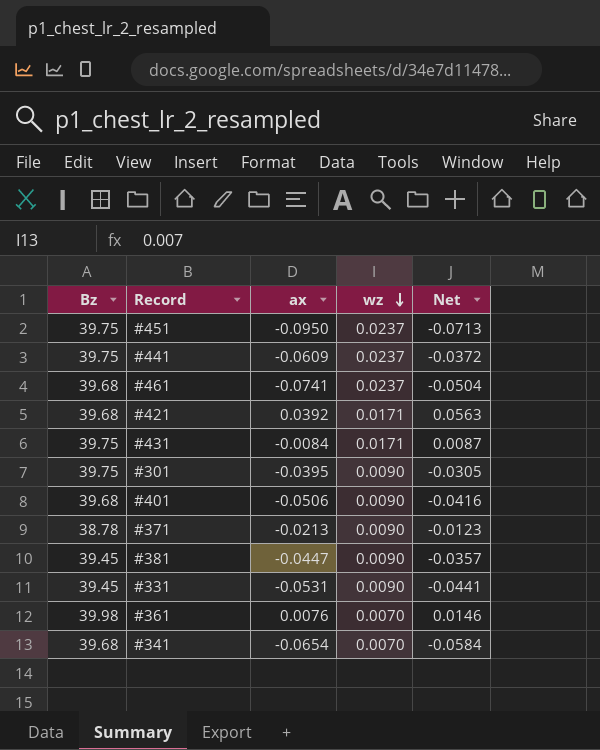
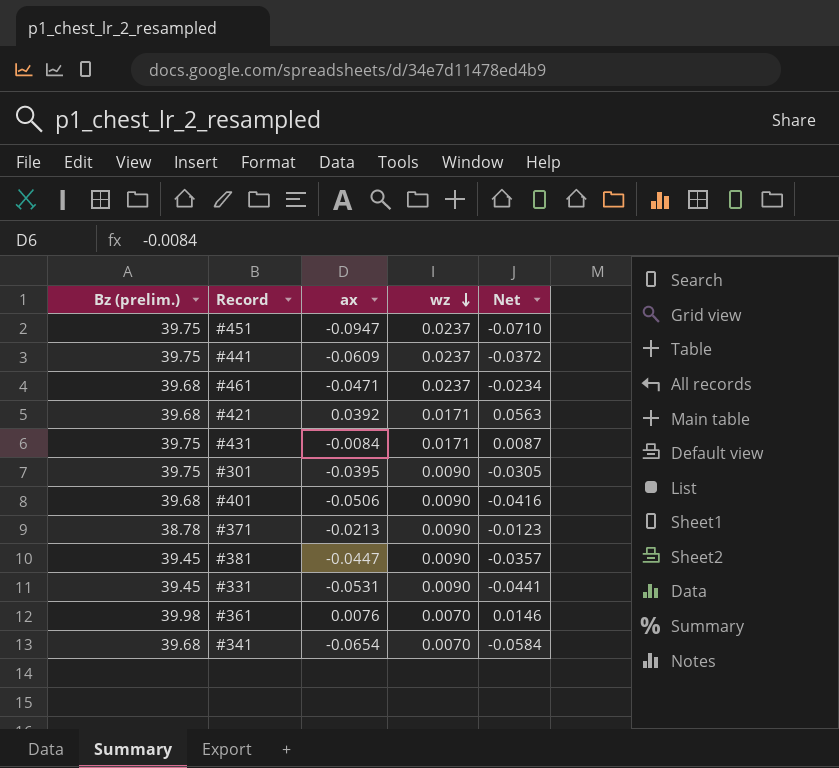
column name: Bz -> Bz (prelim.)
#451 | ax: -0.0950 -> -0.0947
#451 | Net: -0.0713 -> -0.0710
#461 | ax: -0.0741 -> -0.0471
#461 | Net: -0.0504 -> -0.0234

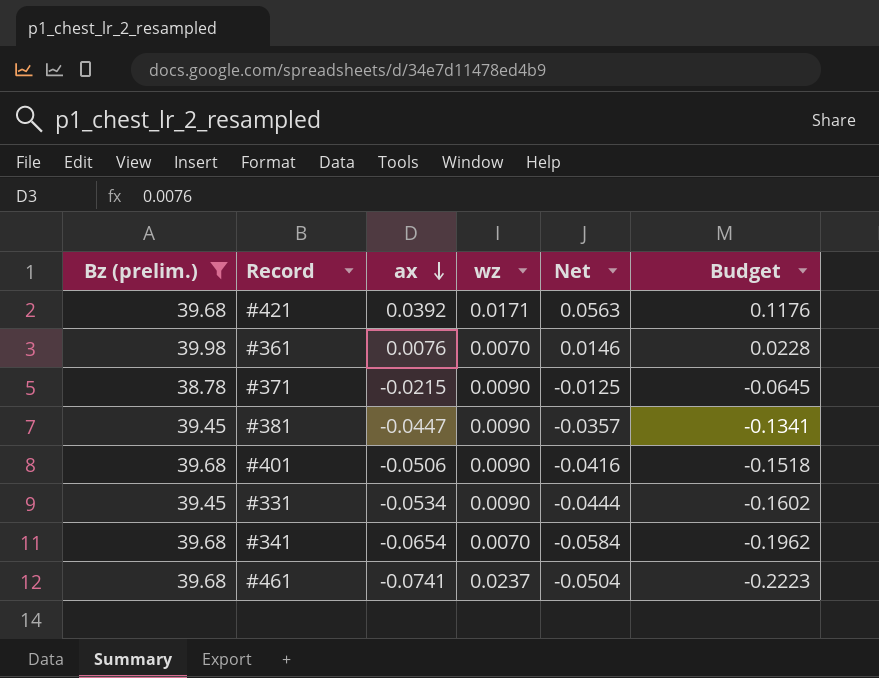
filter: none -> Bz (prelim.) != 39.75
row order: wz descending -> ax descending
column Budget | formula: none -> [ax] * 3
#371 | ax: -0.0213 -> -0.0215
#371 | Net: -0.0123 -> -0.0125
#331 | ax: -0.0531 -> -0.0534
#331 | Net: -0.0441 -> -0.0444
#461 | ax: -0.0471 -> -0.0741
#461 | Net: -0.0234 -> -0.0504

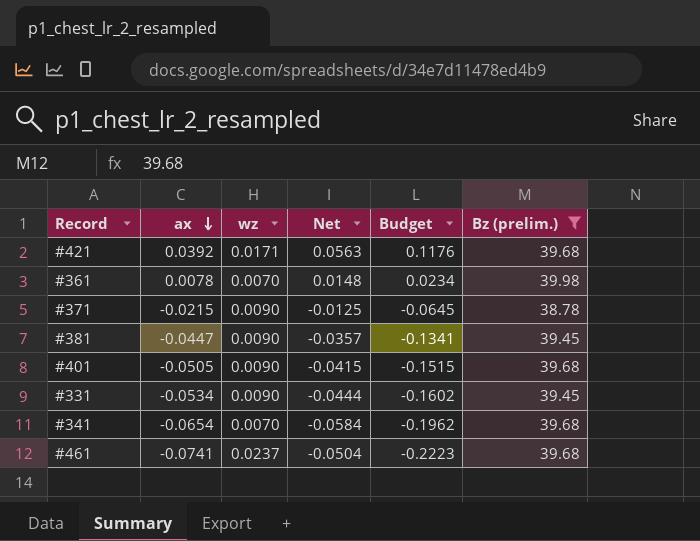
column Bz (prelim.) | position: 1 -> 6
#361 | ax: 0.0076 -> 0.0078
#361 | Net: 0.0146 -> 0.0148
#361 | Budget: 0.0228 -> 0.0234
#401 | ax: -0.0506 -> -0.0505
#401 | Net: -0.0416 -> -0.0415
#401 | Budget: -0.1518 -> -0.1515

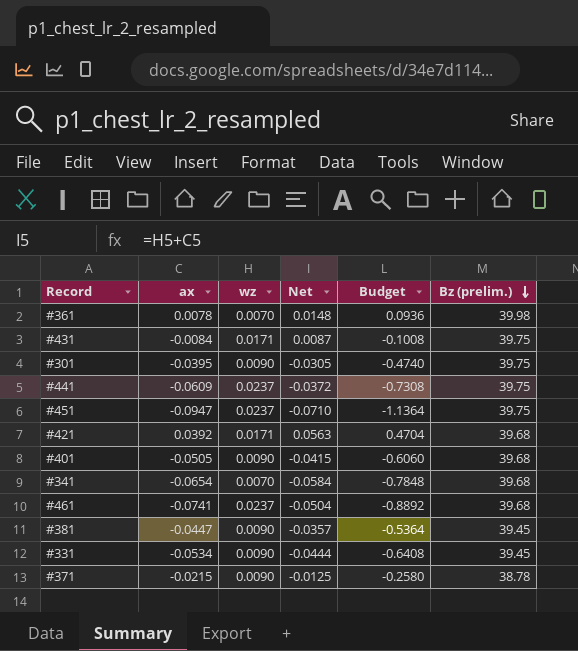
filter: Bz (prelim.) != 39.75 -> none
row order: ax descending -> Bz (prelim.) descending
column Budget | formula: [ax] * 3 -> [ax] * 12

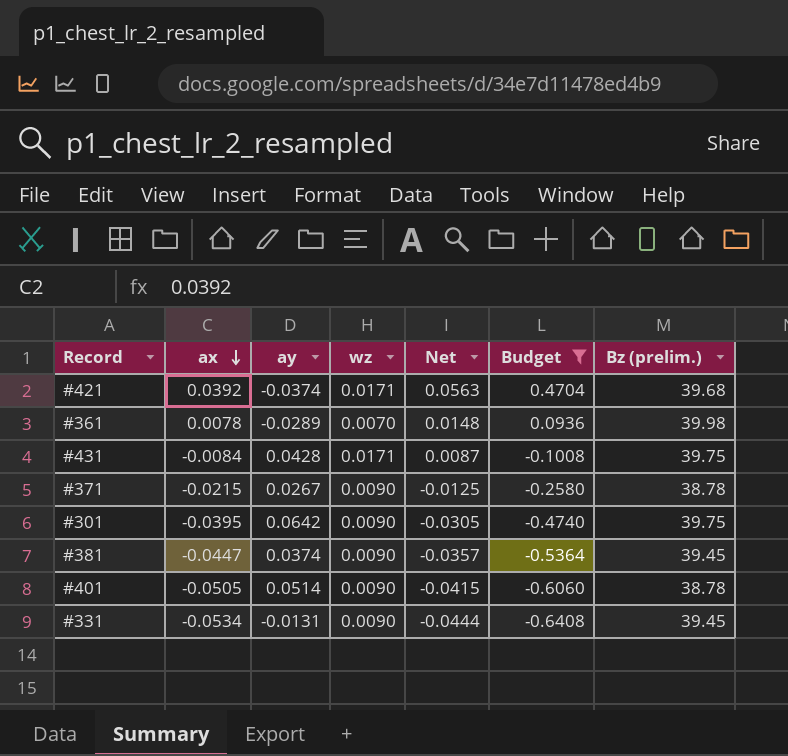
filter: none -> Budget >= -0.6408
row order: Bz (prelim.) descending -> ax descending
column ay | position: none -> 3
#401 | Bz (prelim.): 39.68 -> 38.78

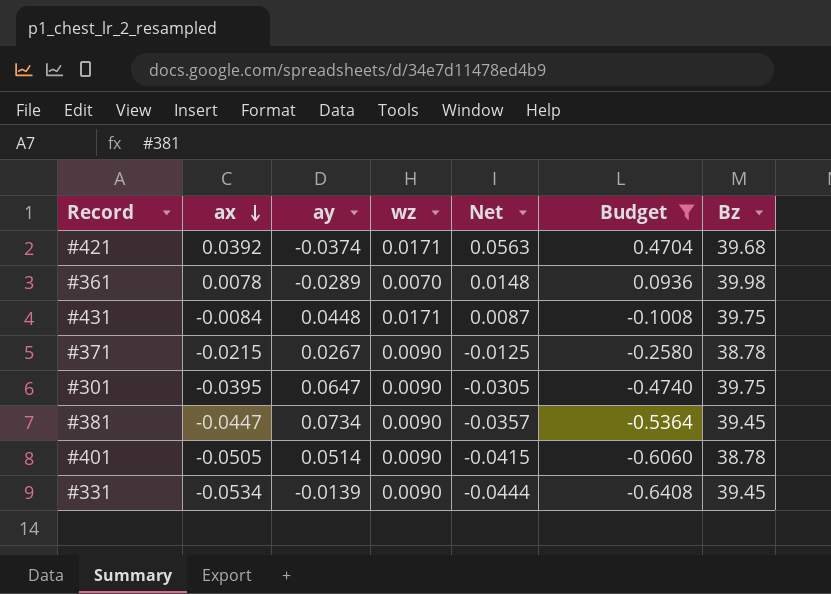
column name: Bz (prelim.) -> Bz
#431 | ay: 0.0428 -> 0.0448
#301 | ay: 0.0642 -> 0.0647
#381 | ay: 0.0374 -> 0.0734
#331 | ay: -0.0131 -> -0.0139

